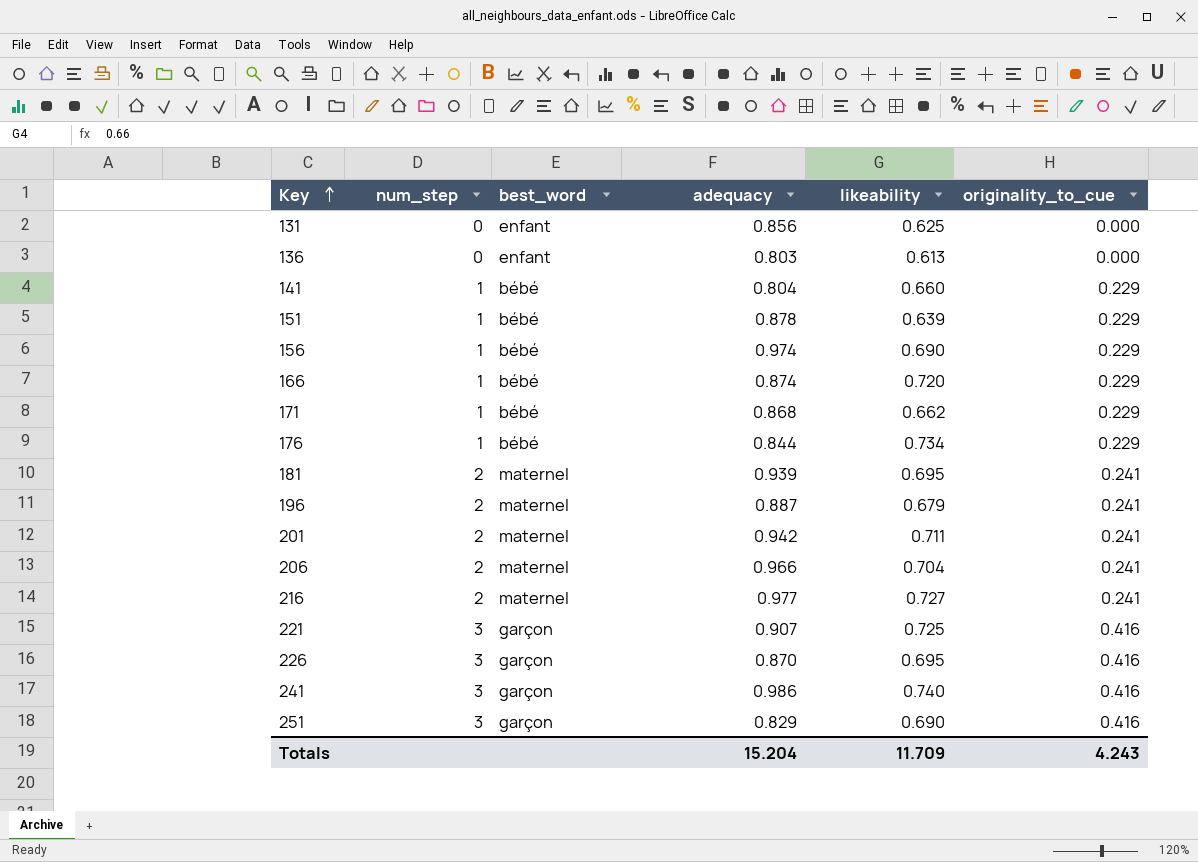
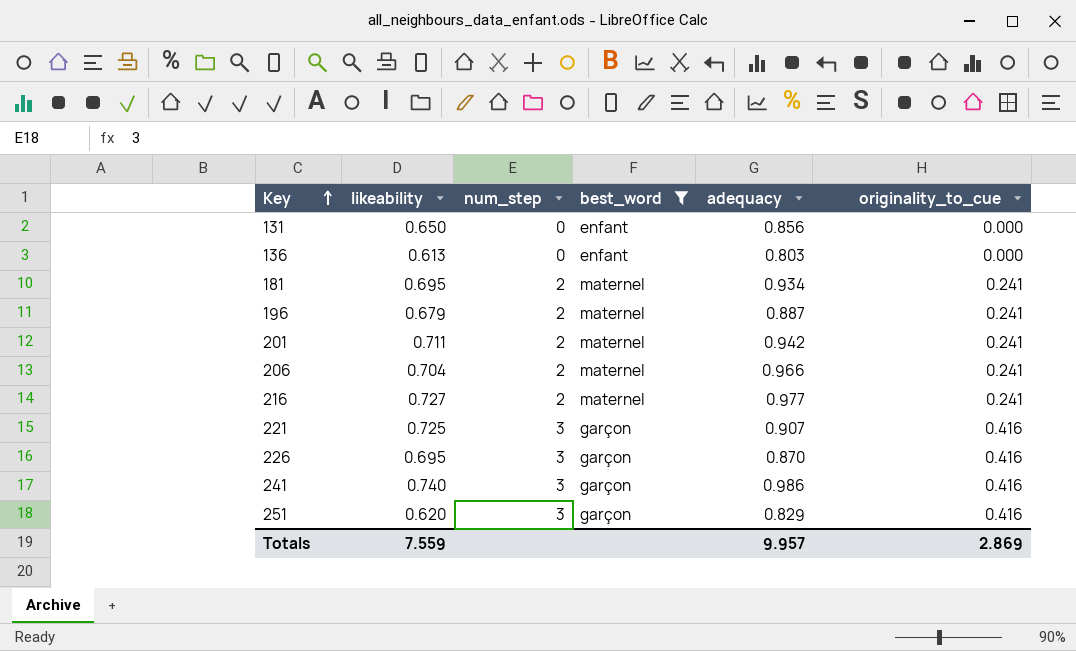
filter: none -> best_word != bébé
column likeability | position: 5 -> 2
131 | likeability: 0.625 -> 0.650
181 | adequacy: 0.939 -> 0.934
251 | likeability: 0.690 -> 0.620
Totals | likeability: 11.709 -> 7.559
Totals | adequacy: 15.204 -> 9.957
Totals | originality_to_cue: 4.243 -> 2.869

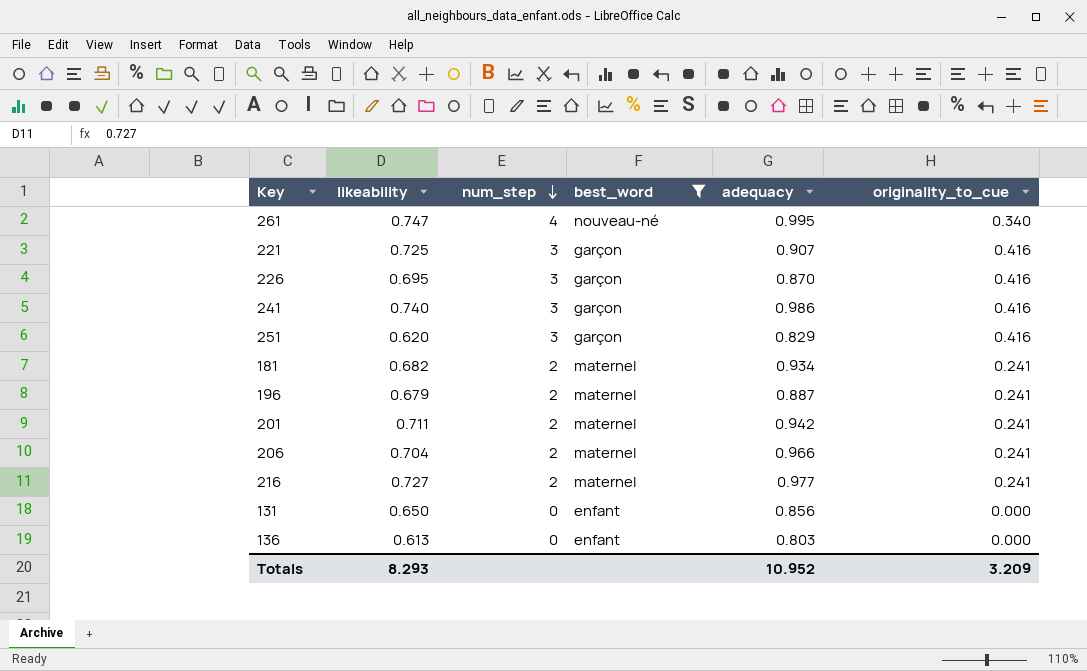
row order: Key ascending -> num_step descending
row 261: none -> 0.747 | 4 | nouveau-né | 0.995 | 0.340
181 | likeability: 0.695 -> 0.682
Totals | likeability: 7.559 -> 8.293
Totals | adequacy: 9.957 -> 10.952
Totals | originality_to_cue: 2.869 -> 3.209

